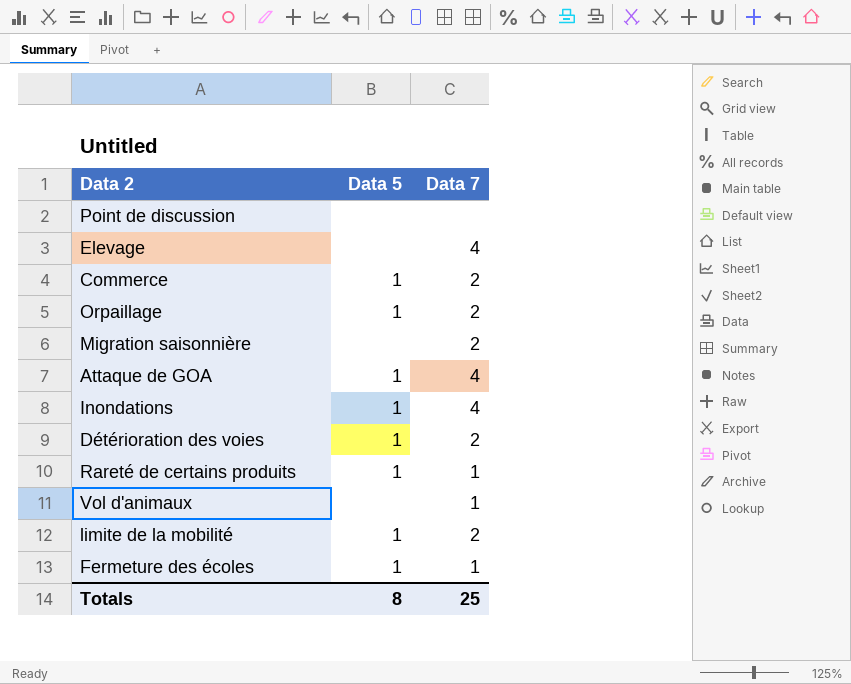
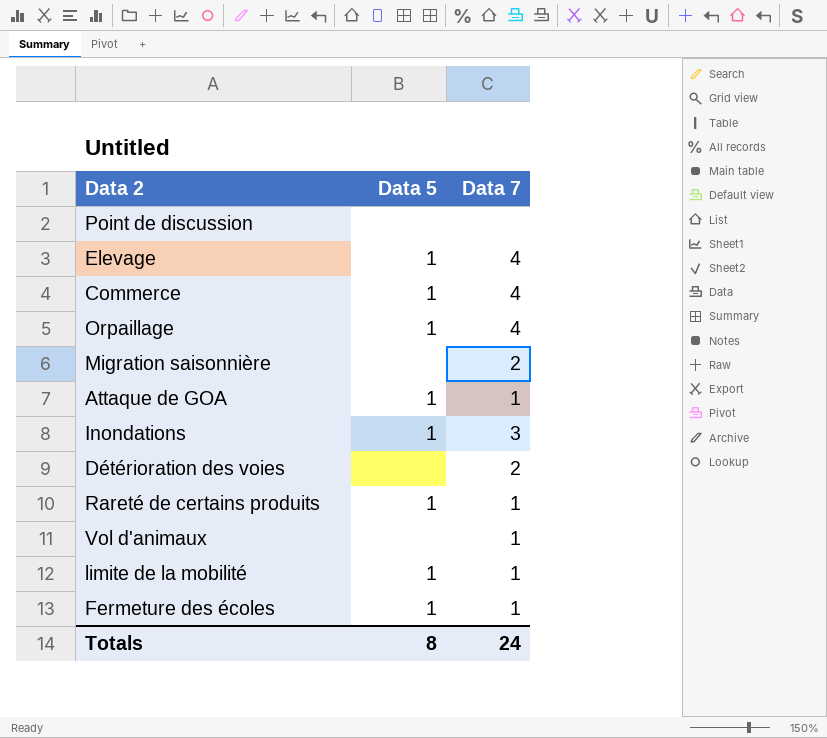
Elevage | Data 5: none -> 1
Commerce | Data 7: 2 -> 4
Orpaillage | Data 7: 2 -> 4
Attaque de GOA | Data 7: 4 -> 1
Inondations | Data 7: 4 -> 3
Détérioration des voies | Data 5: 1 -> none
limite de la mobilité | Data 7: 2 -> 1
Totals | Data 7: 25 -> 24

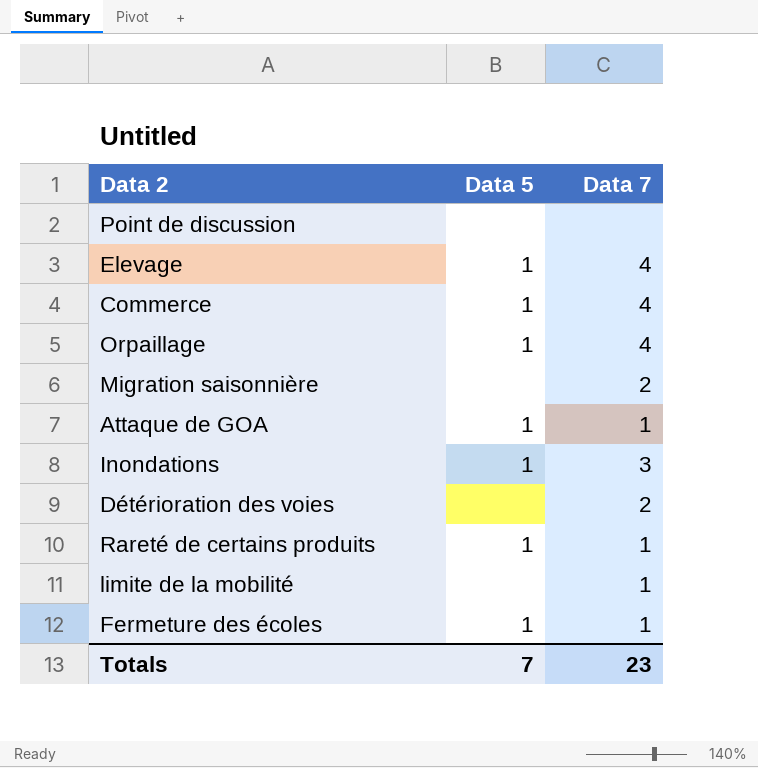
row Vol d'animaux: none | 1 -> none
limite de la mobilité | Data 5: 1 -> none
Totals | Data 5: 8 -> 7
Totals | Data 7: 24 -> 23

